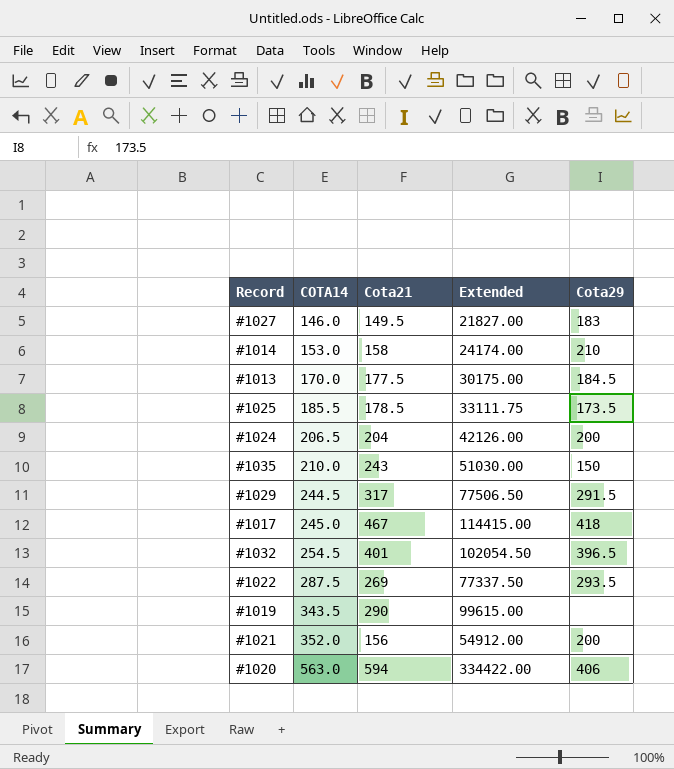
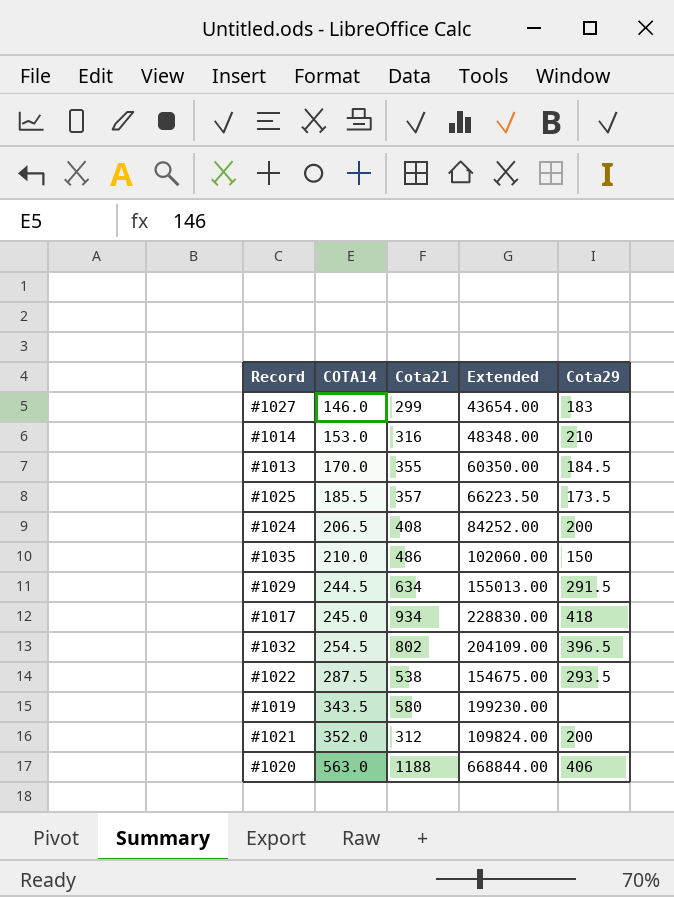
#1027 | Cota21: 149.5 -> 299
#1027 | Extended: 21827.00 -> 43654.00
#1014 | Cota21: 158 -> 316
#1014 | Extended: 24174.00 -> 48348.00
#1013 | Cota21: 177.5 -> 355
#1013 | Extended: 30175.00 -> 60350.00
#1025 | Cota21: 178.5 -> 357
#1025 | Extended: 33111.75 -> 66223.50
#1024 | Cota21: 204 -> 408
#1024 | Extended: 42126.00 -> 84252.00
#1035 | Cota21: 243 -> 486
#1035 | Extended: 51030.00 -> 102060.00
#1029 | Cota21: 317 -> 634
#1029 | Extended: 77506.50 -> 155013.00
#1017 | Cota21: 467 -> 934
#1017 | Extended: 114415.00 -> 228830.00
#1032 | Cota21: 401 -> 802
#1032 | Extended: 102054.50 -> 204109.00
#1022 | Cota21: 269 -> 538
#1022 | Extended: 77337.50 -> 154675.00
#1019 | Cota21: 290 -> 580
#1019 | Extended: 99615.00 -> 199230.00
#1021 | Cota21: 156 -> 312
#1021 | Extended: 54912.00 -> 109824.00
#1020 | Cota21: 594 -> 1188
#1020 | Extended: 334422.00 -> 668844.00

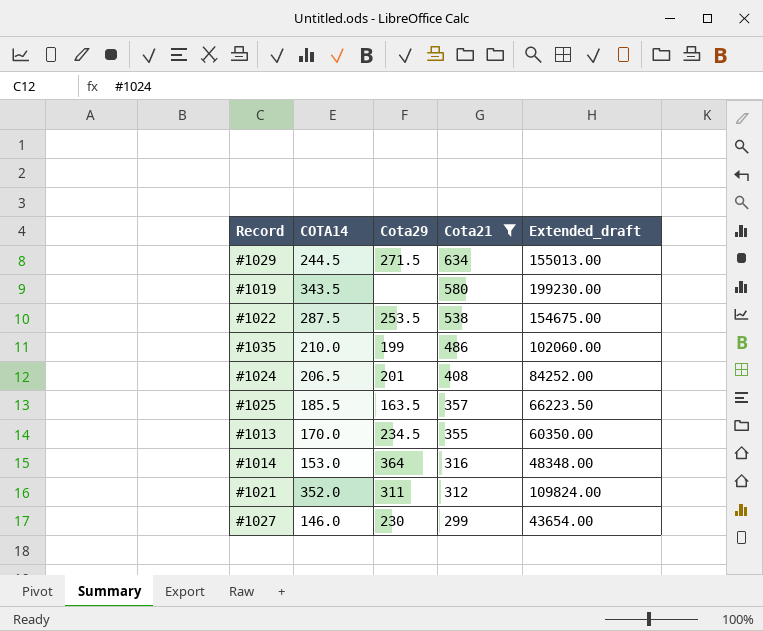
filter: none -> Cota21 <= 634
row order: COTA14 ascending -> Cota21 descending
column Cota29 | position: 5 -> 3
column name: Extended -> Extended_draft
#1029 | Cota29: 291.5 -> 271.5
#1022 | Cota29: 293.5 -> 253.5
#1035 | Cota29: 150 -> 199
#1024 | Cota29: 200 -> 201
#1025 | Cota29: 173.5 -> 163.5
#1013 | Cota29: 184.5 -> 234.5
#1014 | Cota29: 210 -> 364
#1021 | Cota29: 200 -> 311
#1027 | Cota29: 183 -> 230

